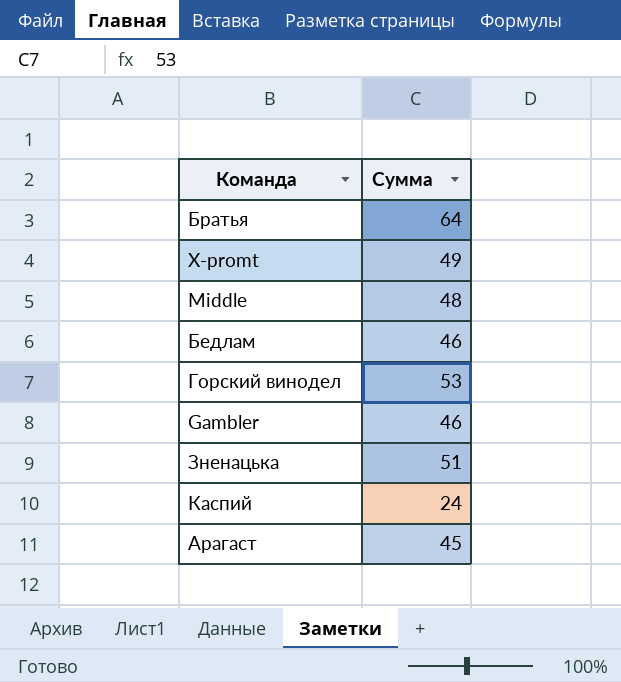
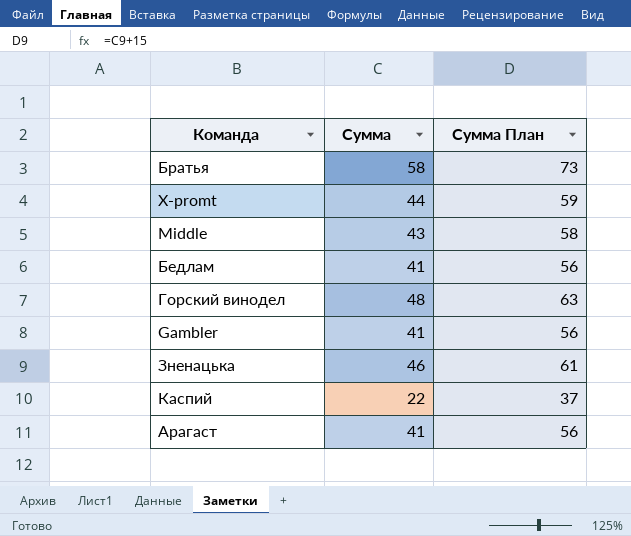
column Сумма План | formula: none -> [Сумма] + 15
Братья | Сумма: 64 -> 58
X-promt | Сумма: 49 -> 44
Middle | Сумма: 48 -> 43
Бедлам | Сумма: 46 -> 41
Горский винодел | Сумма: 53 -> 48
Gambler | Сумма: 46 -> 41
Зненацька | Сумма: 51 -> 46
Каспий | Сумма: 24 -> 22
Арагаст | Сумма: 45 -> 41

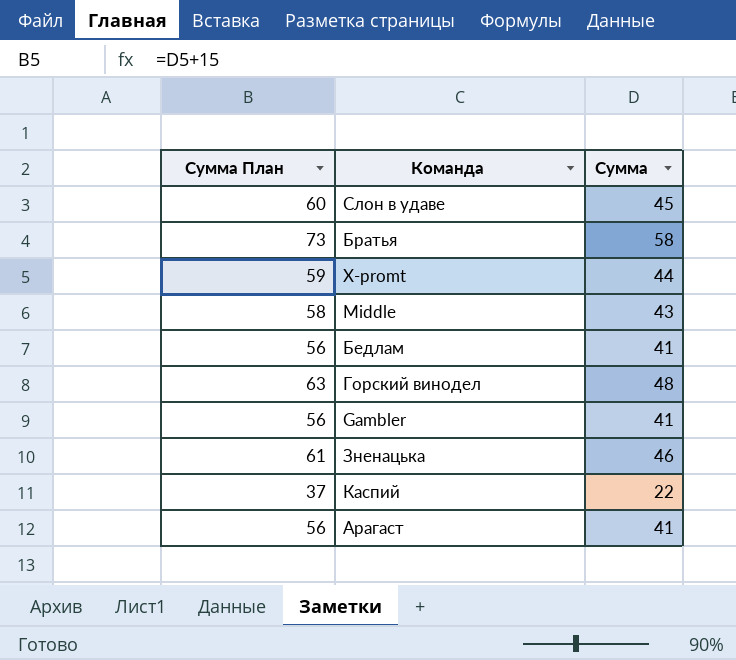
column Сумма План | position: 3 -> 1
row Слон в удаве: none -> 60 | 45

